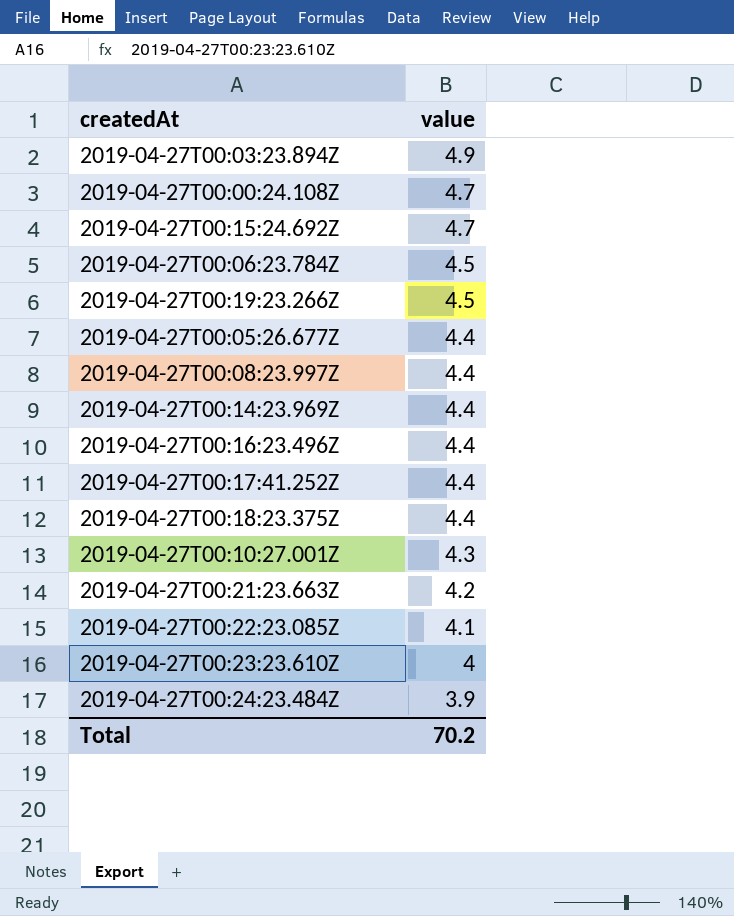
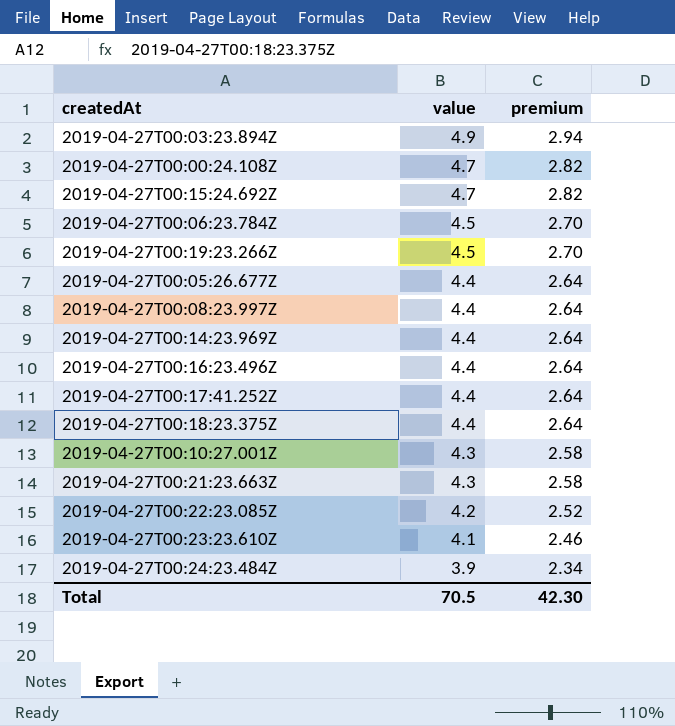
column premium | formula: none -> [value] * 0.6
2019-04-27T00:21:23.663Z | value: 4.2 -> 4.3
2019-04-27T00:22:23.085Z | value: 4.1 -> 4.2
2019-04-27T00:23:23.610Z | value: 4 -> 4.1
Total | value: 70.2 -> 70.5

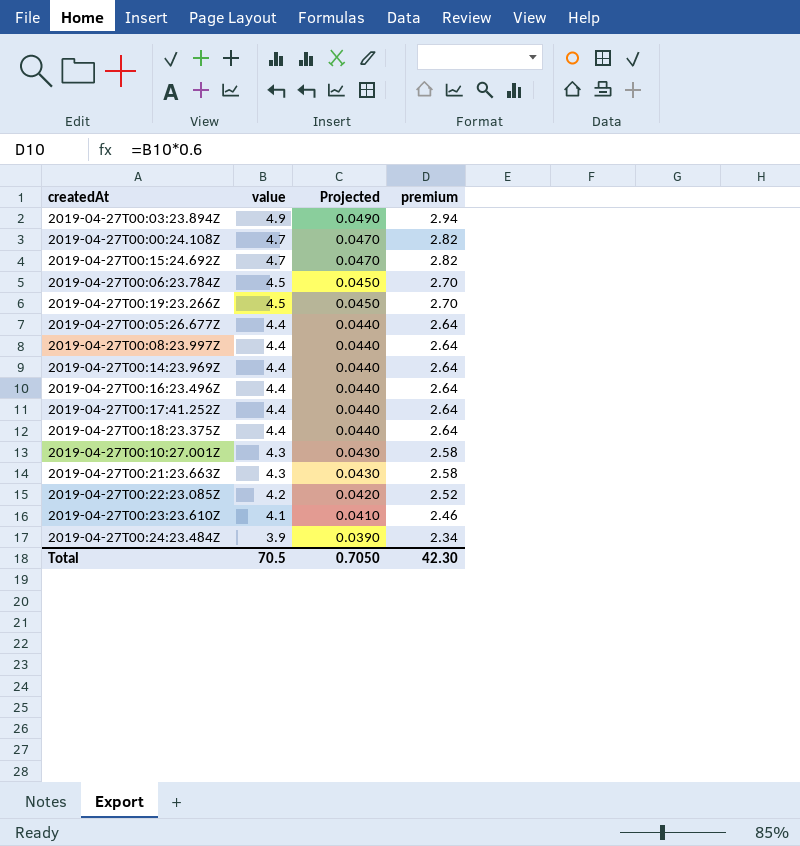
column Projected | formula: none -> [value] * 0.01

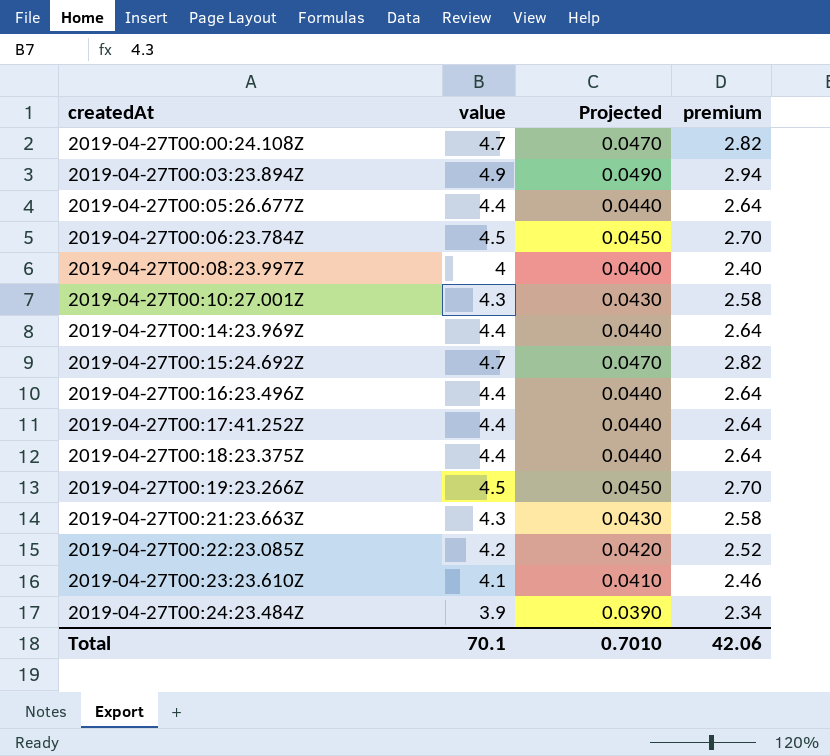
row order: value descending -> createdAt ascending
2019-04-27T00:08:23.997Z | value: 4.4 -> 4
2019-04-27T00:08:23.997Z | Projected: 0.0440 -> 0.0400
2019-04-27T00:08:23.997Z | premium: 2.64 -> 2.40
Total | value: 70.5 -> 70.1
Total | Projected: 0.7050 -> 0.7010
Total | premium: 42.30 -> 42.06

